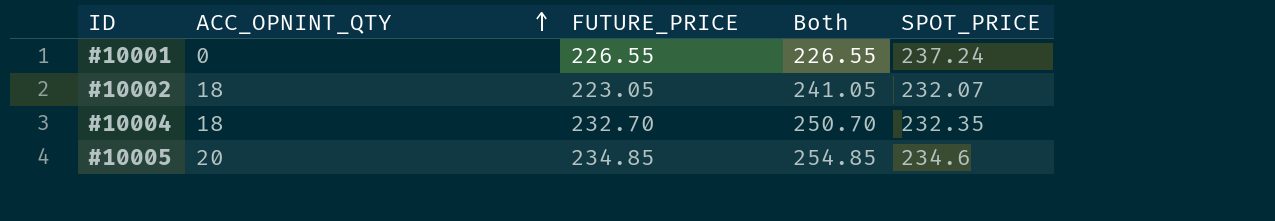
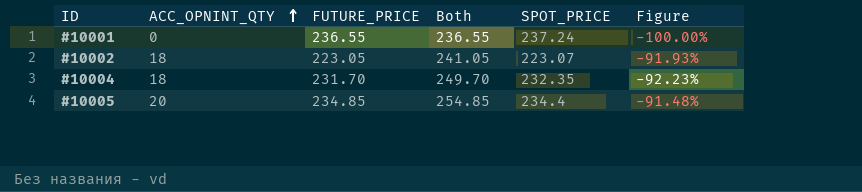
column Figure | formula: none -> ([ACC_OPNINT_QTY] - [FUTURE_PRICE]) / [FUTURE_PRICE]
#10001 | FUTURE_PRICE: 226.55 -> 236.55
#10001 | Both: 226.55 -> 236.55
#10002 | SPOT_PRICE: 232.07 -> 223.07
#10004 | FUTURE_PRICE: 232.70 -> 231.70
#10004 | Both: 250.70 -> 249.70
#10005 | SPOT_PRICE: 234.6 -> 234.4

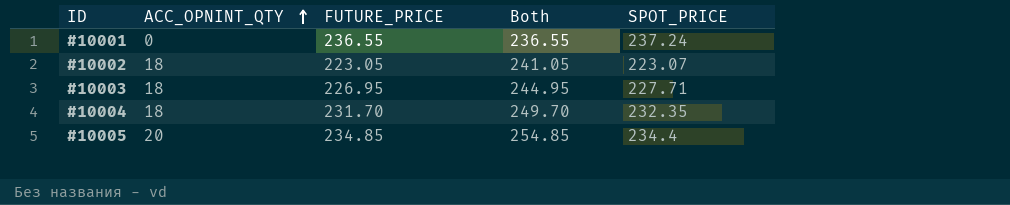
column Figure | formula: ([ACC_OPNINT_QTY] - [FUTURE_PRICE]) / [FUTURE_PRICE] -> none
row #10003: none -> 18 | 226.95 | 244.95 | 227.71

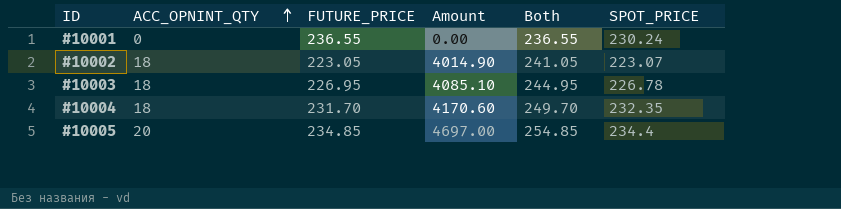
column Amount | formula: none -> [ACC_OPNINT_QTY] * [FUTURE_PRICE]
#10001 | SPOT_PRICE: 237.24 -> 230.24
#10003 | SPOT_PRICE: 227.71 -> 226.78

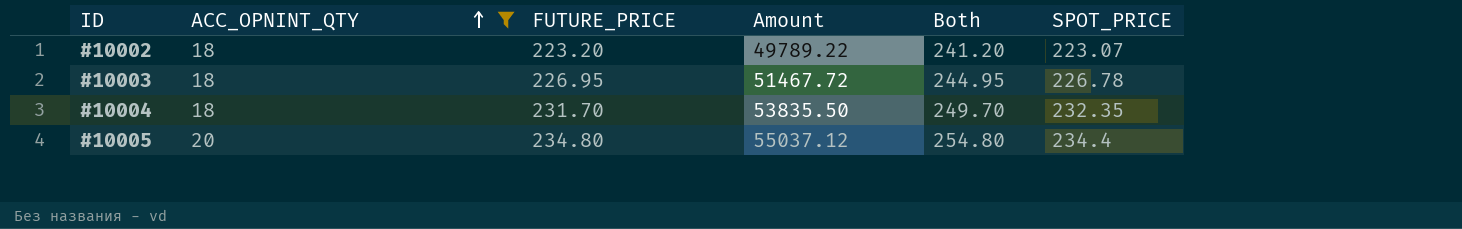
filter: none -> ACC_OPNINT_QTY != 0
column Amount | formula: [ACC_OPNINT_QTY] * [FUTURE_PRICE] -> [FUTURE_PRICE] * [SPOT_PRICE]
#10002 | FUTURE_PRICE: 223.05 -> 223.20
#10002 | Both: 241.05 -> 241.20
#10005 | FUTURE_PRICE: 234.85 -> 234.80
#10005 | Both: 254.85 -> 254.80

